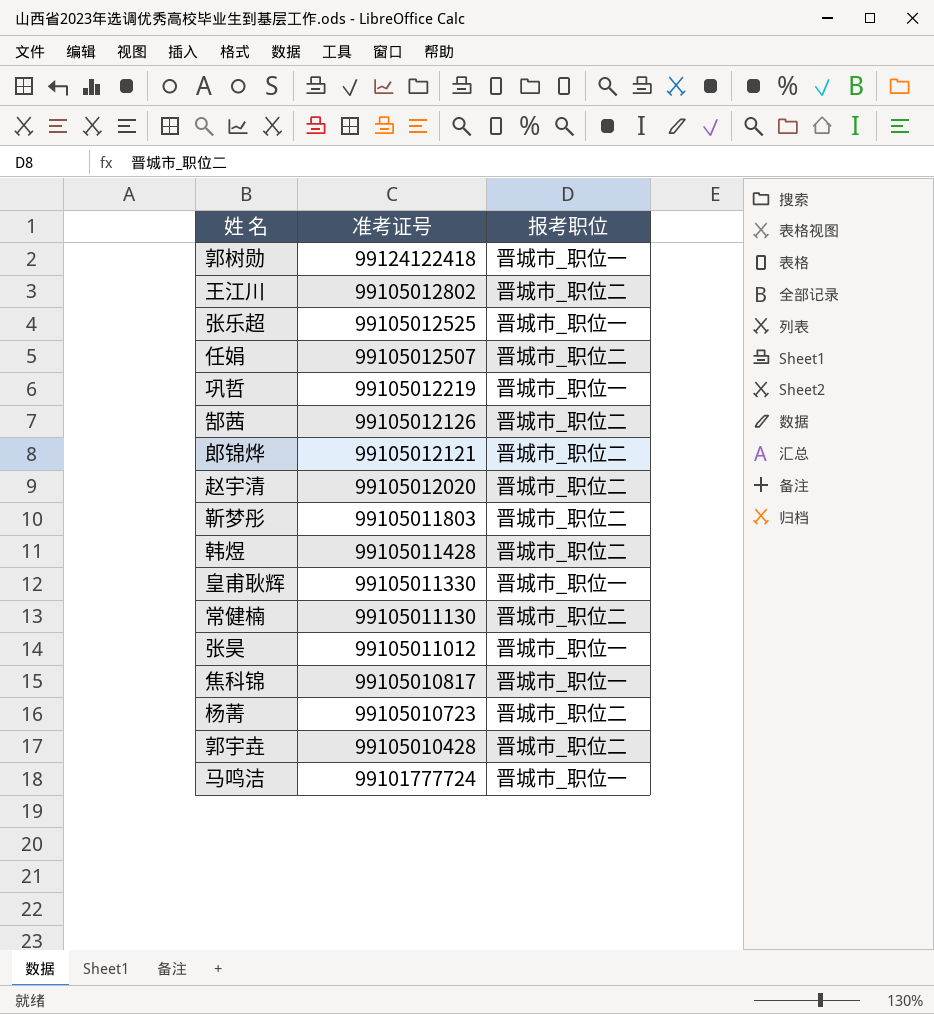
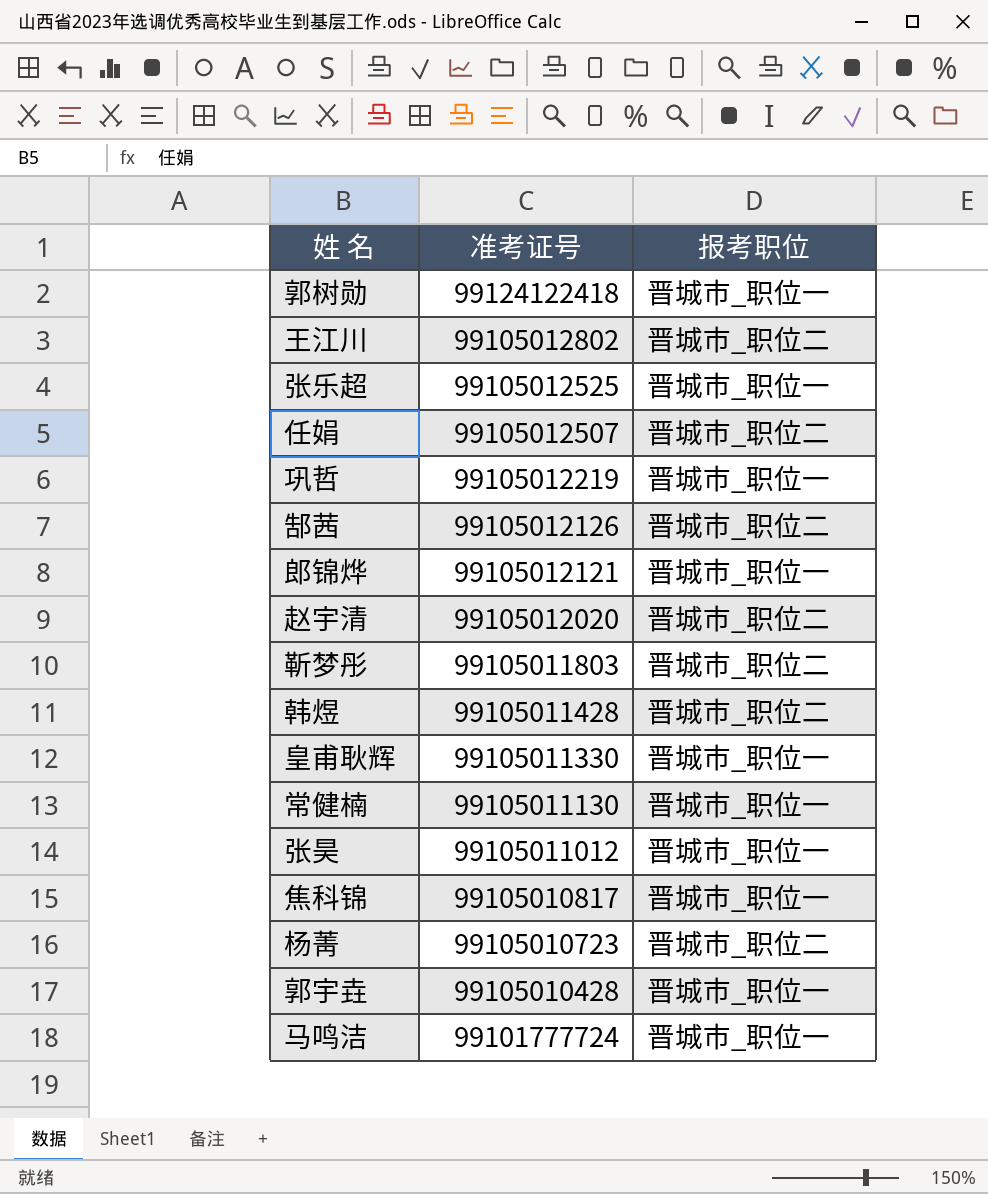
郎锦烨 | 报考职位: 晋城市_职位二 -> 晋城市_职位一
常健楠 | 报考职位: 晋城市_职位二 -> 晋城市_职位一
郭宇垚 | 报考职位: 晋城市_职位二 -> 晋城市_职位一

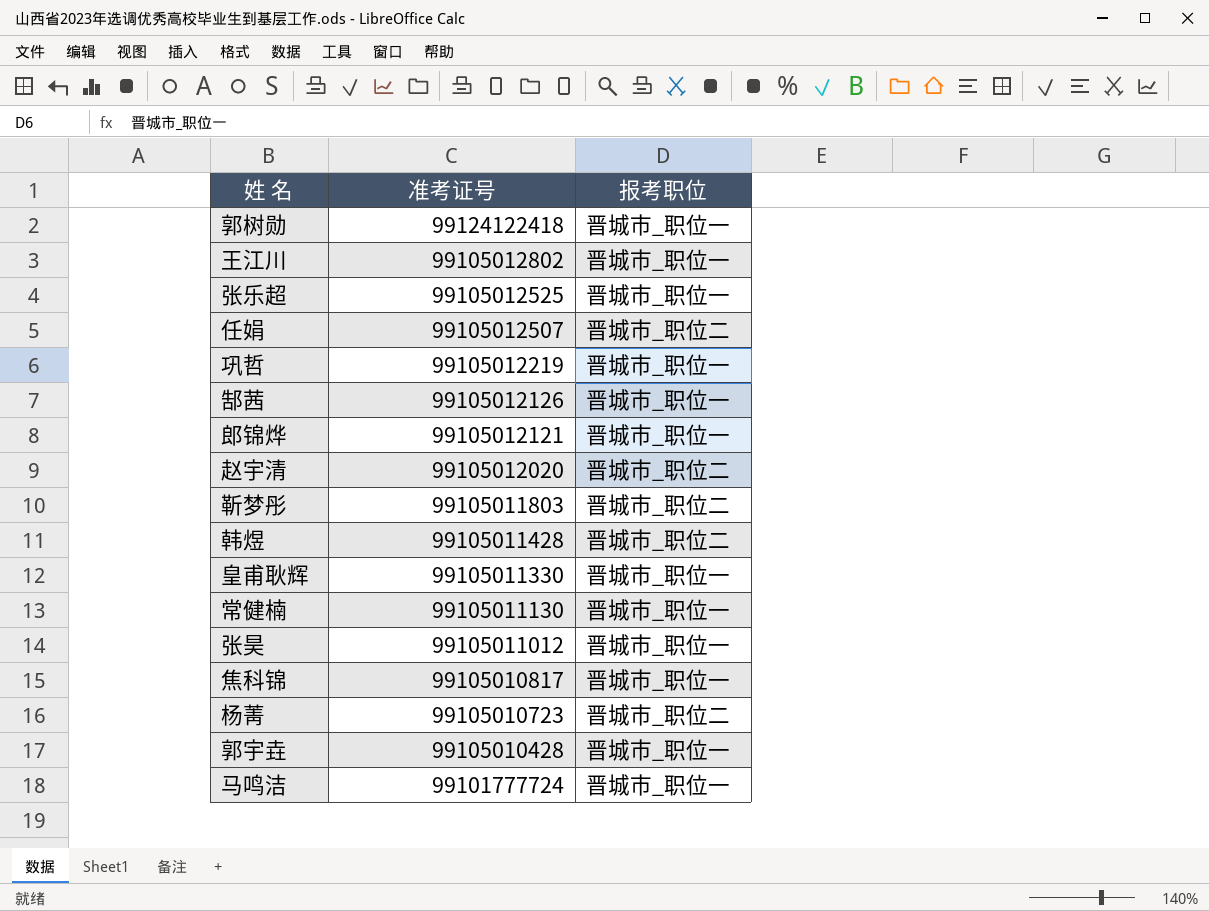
王江川 | 报考职位: 晋城市_职位二 -> 晋城市_职位一
郜茜 | 报考职位: 晋城市_职位二 -> 晋城市_职位一

